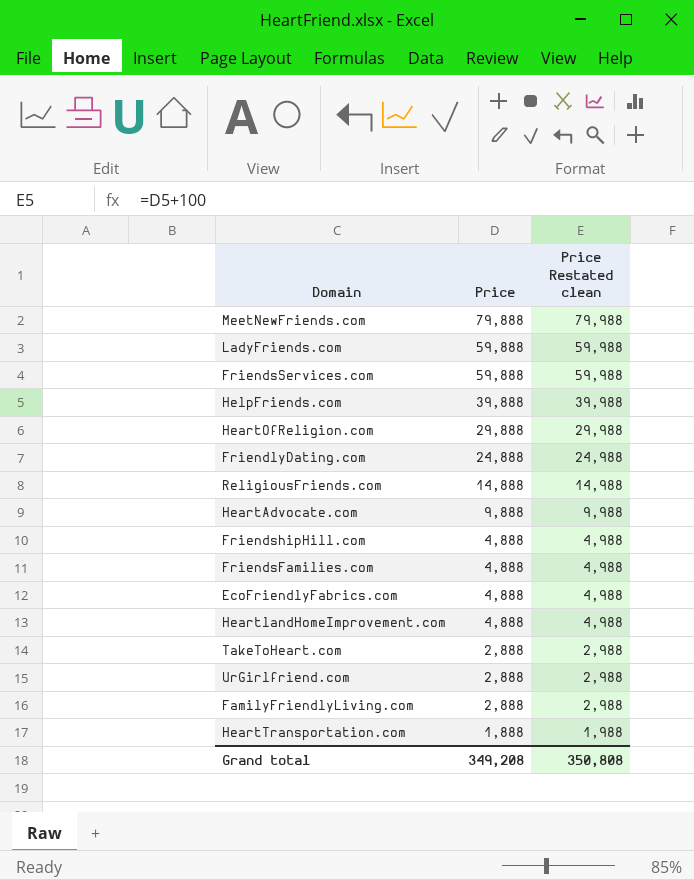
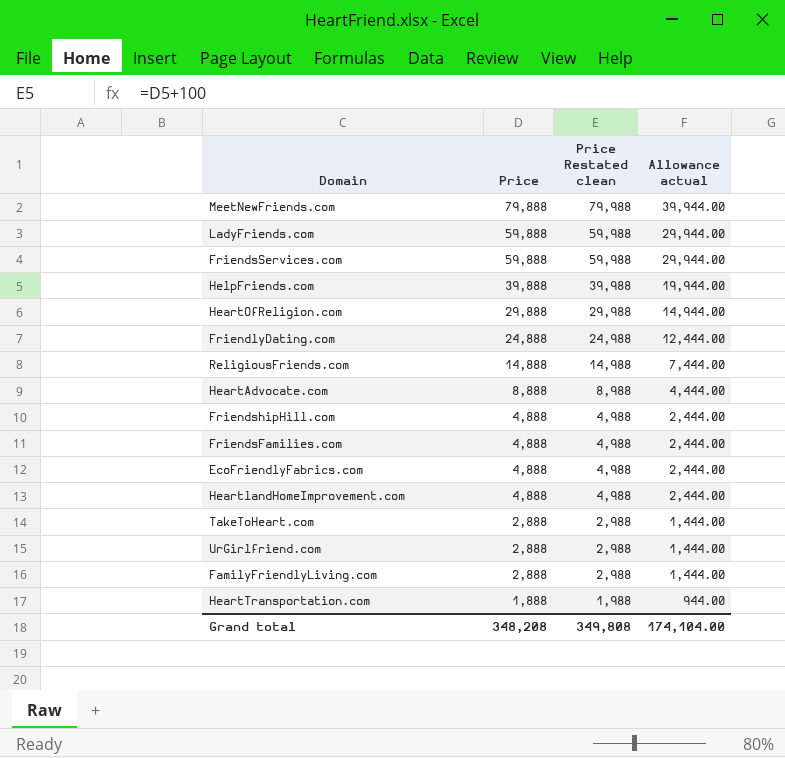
column Allowance actual | formula: none -> [Price] * 0.5
HeartAdvocate.com | Price: 9,888 -> 8,888
HeartAdvocate.com | Price Restated clean: 9,988 -> 8,988
Grand total | Price: 349,208 -> 348,208
Grand total | Price Restated clean: 350,808 -> 349,808

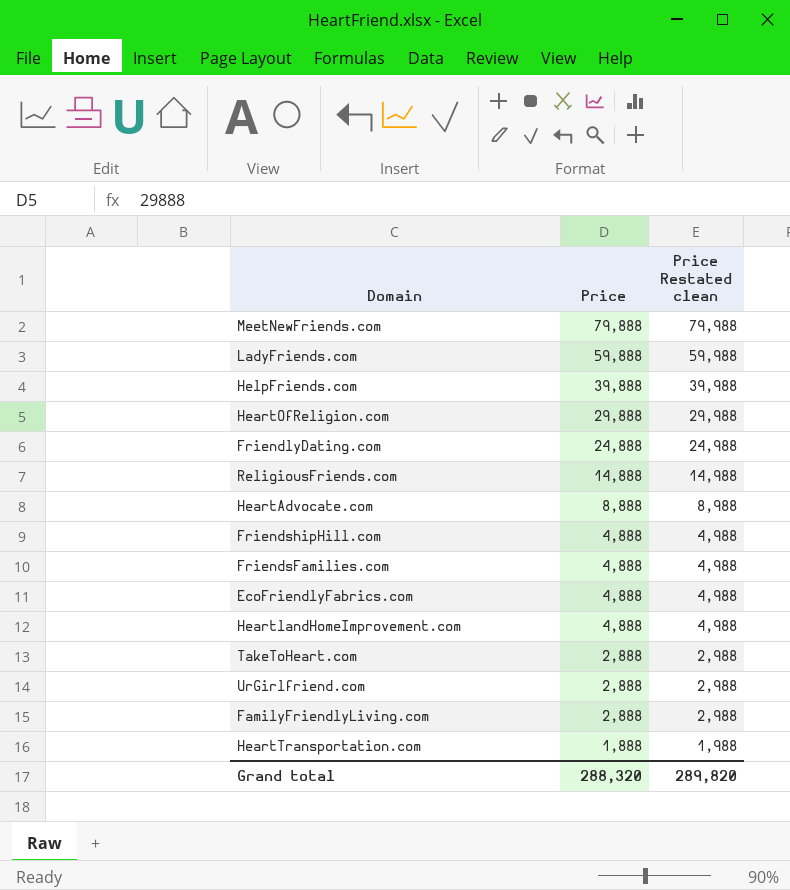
column Allowance actual | formula: [Price] * 0.5 -> none
row FriendsServices.com: 59,888 | 59,988 | 29,944.00 -> none
Grand total | Price: 348,208 -> 288,320
Grand total | Price Restated clean: 349,808 -> 289,820

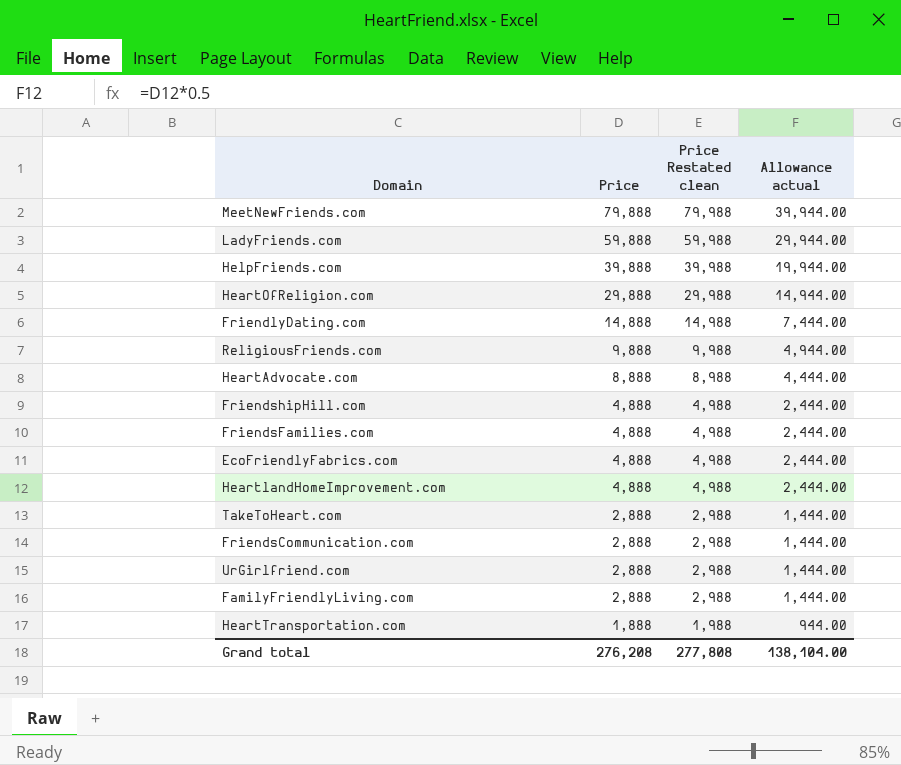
column Allowance actual | formula: none -> [Price] * 0.5
FriendlyDating.com | Price: 24,888 -> 14,888
FriendlyDating.com | Price Restated clean: 24,988 -> 14,988
ReligiousFriends.com | Price: 14,888 -> 9,888
ReligiousFriends.com | Price Restated clean: 14,988 -> 9,988
row FriendsCommunication.com: none -> 2,888 | 2,988 | 1,444.00
Grand total | Price: 288,320 -> 276,208
Grand total | Price Restated clean: 289,820 -> 277,808

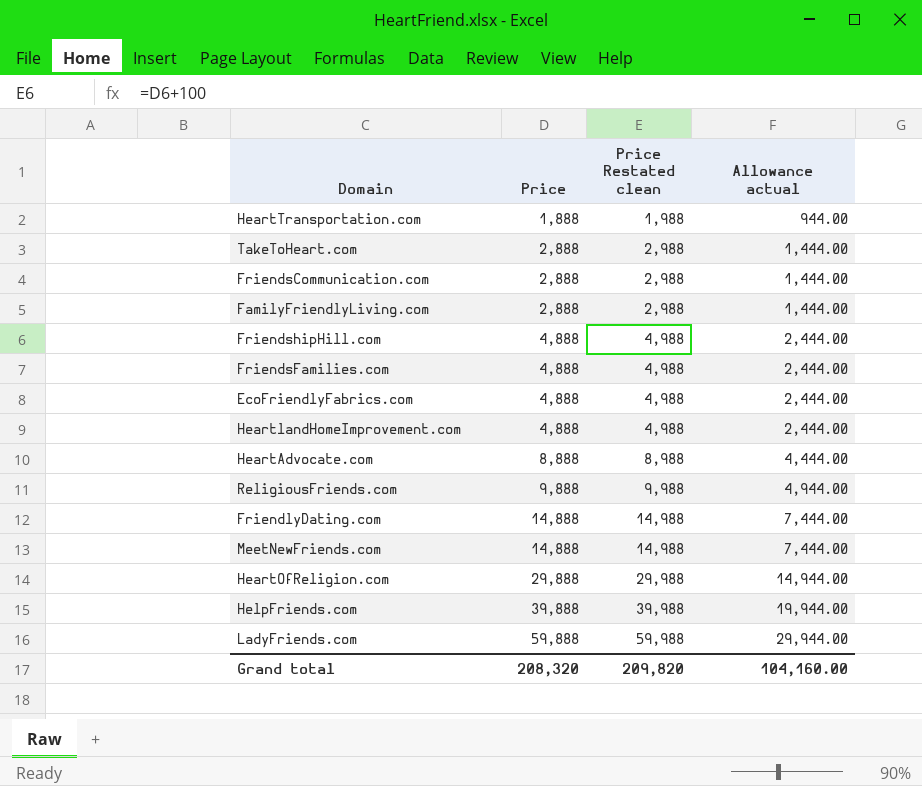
row order: Price descending -> Price ascending
row UrGirlfriend.com: 2,888 | 2,988 | 1,444.00 -> none
MeetNewFriends.com | Price: 79,888 -> 14,888
MeetNewFriends.com | Price Restated clean: 79,988 -> 14,988
MeetNewFriends.com | Allowance actual: 39,944.00 -> 7,444.00
Grand total | Price: 276,208 -> 208,320
Grand total | Price Restated clean: 277,808 -> 209,820
Grand total | Allowance actual: 138,104.00 -> 104,160.00

